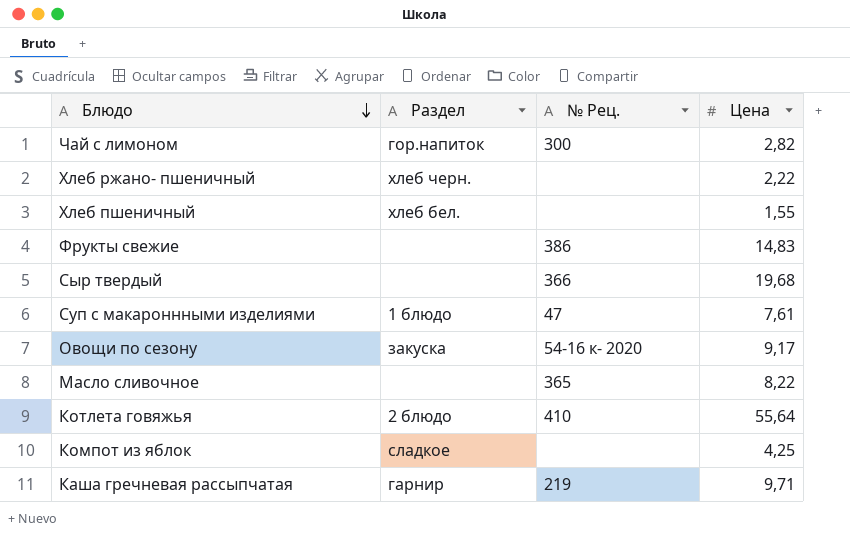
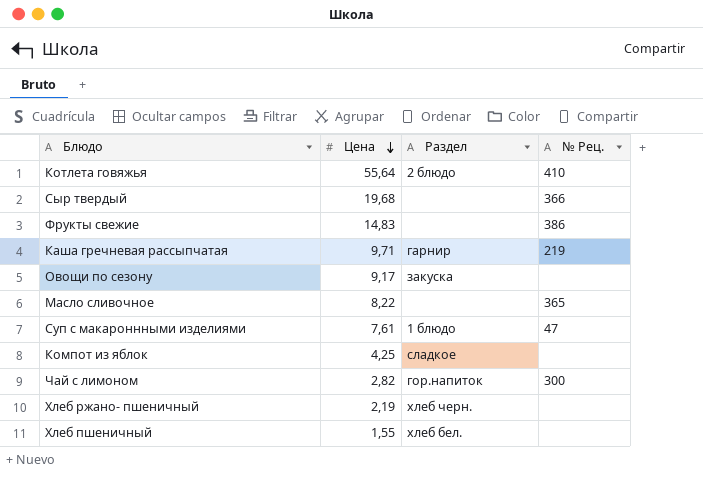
row order: Блюдо descending -> Цена descending
column Цена | position: 4 -> 2
Овощи по сезону | № Рец.: 54-16 к- 2020 -> none
Хлеб ржано- пшеничный | Цена: 2,22 -> 2,19

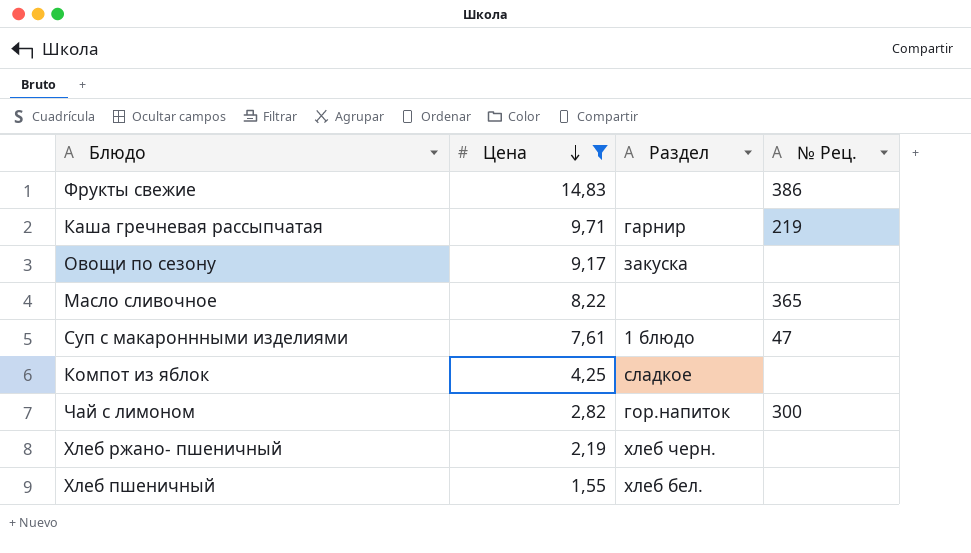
filter: none -> Цена <= 14,83

